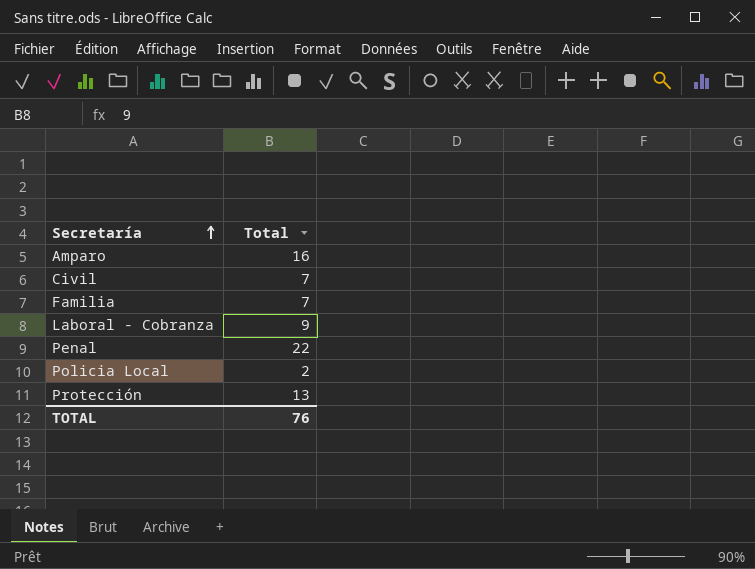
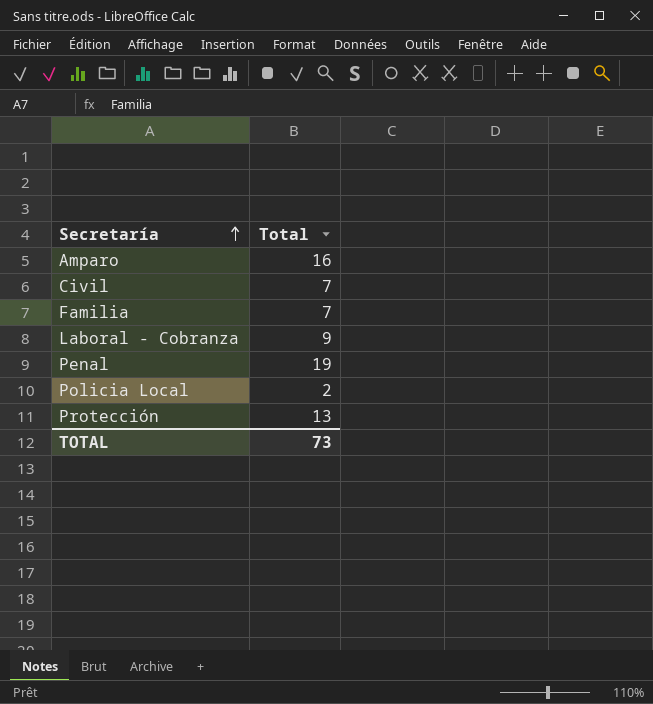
Penal | Total: 22 -> 19
TOTAL | Total: 76 -> 73

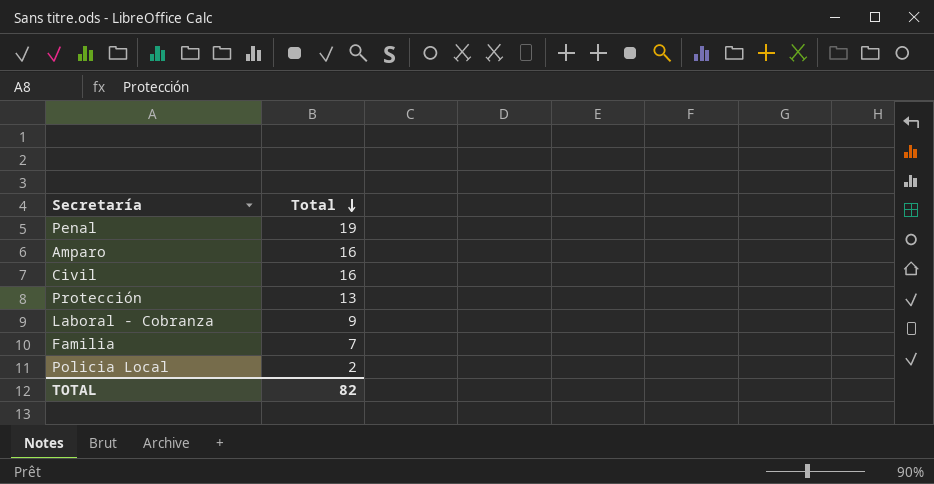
row order: Secretaría ascending -> Total descending
Civil | Total: 7 -> 16
TOTAL | Total: 73 -> 82

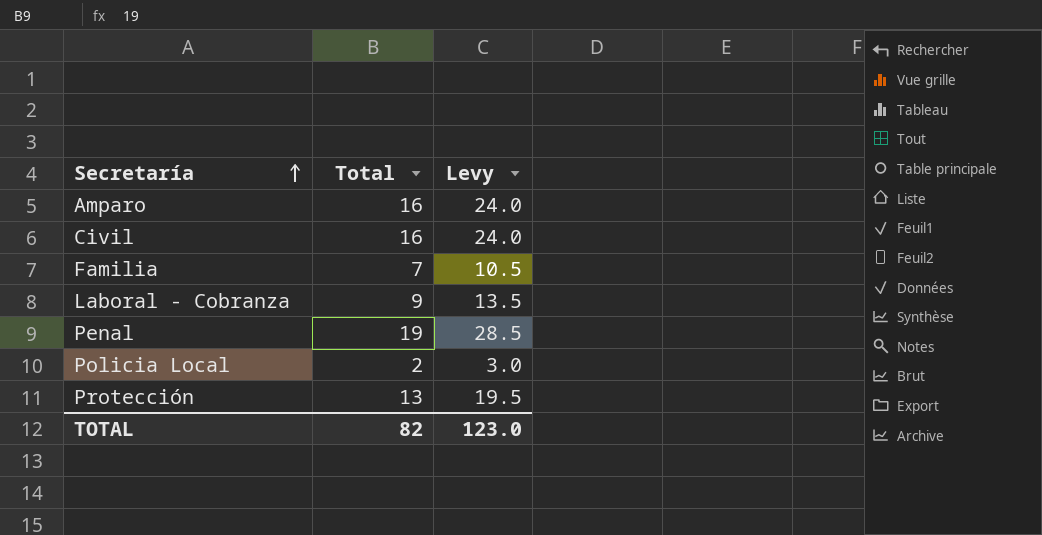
row order: Total descending -> Secretaría ascending
column Levy | formula: none -> [Total] * 1.5

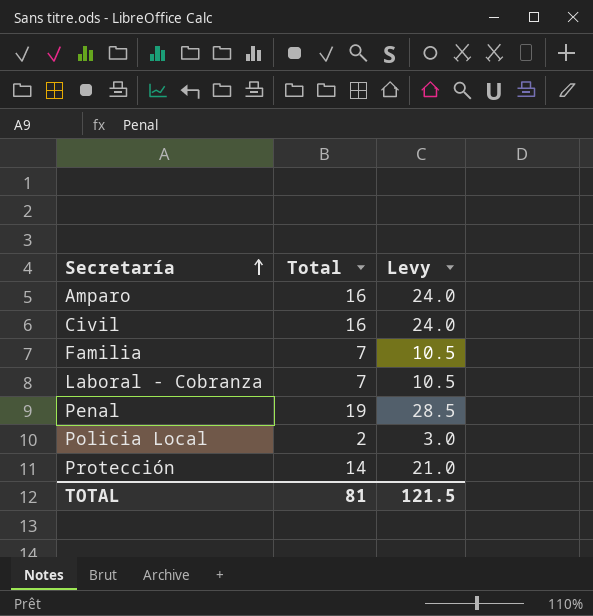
Laboral - Cobranza | Total: 9 -> 7
Laboral - Cobranza | Levy: 13.5 -> 10.5
Protección | Total: 13 -> 14
Protección | Levy: 19.5 -> 21.0
TOTAL | Total: 82 -> 81
TOTAL | Levy: 123.0 -> 121.5

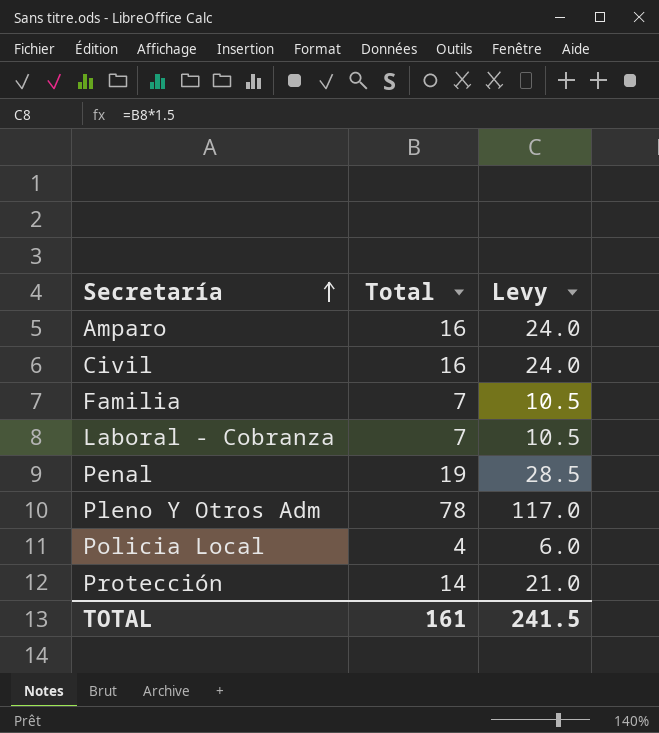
row Pleno Y Otros Adm: none -> 78 | 117.0
Policia Local | Total: 2 -> 4
Policia Local | Levy: 3.0 -> 6.0
TOTAL | Total: 81 -> 161
TOTAL | Levy: 121.5 -> 241.5

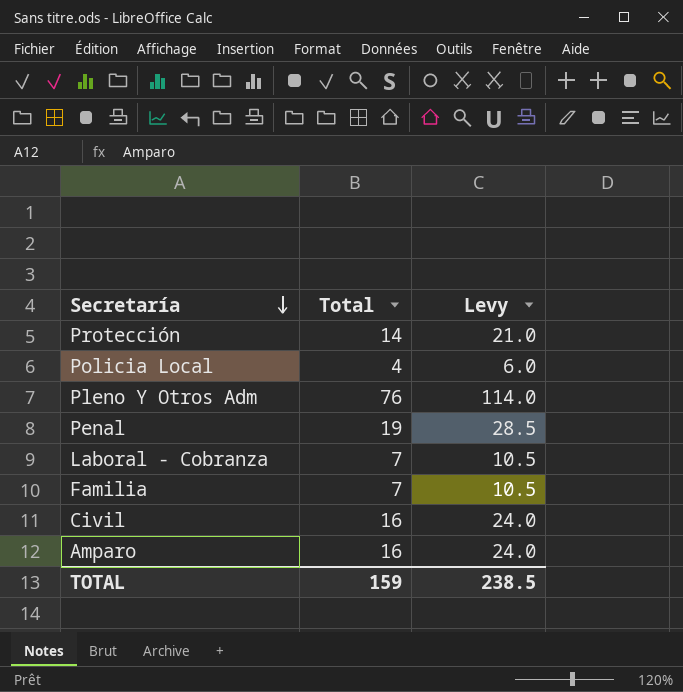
row order: Secretaría ascending -> Secretaría descending
Pleno Y Otros Adm | Total: 78 -> 76
Pleno Y Otros Adm | Levy: 117.0 -> 114.0
TOTAL | Total: 161 -> 159
TOTAL | Levy: 241.5 -> 238.5

